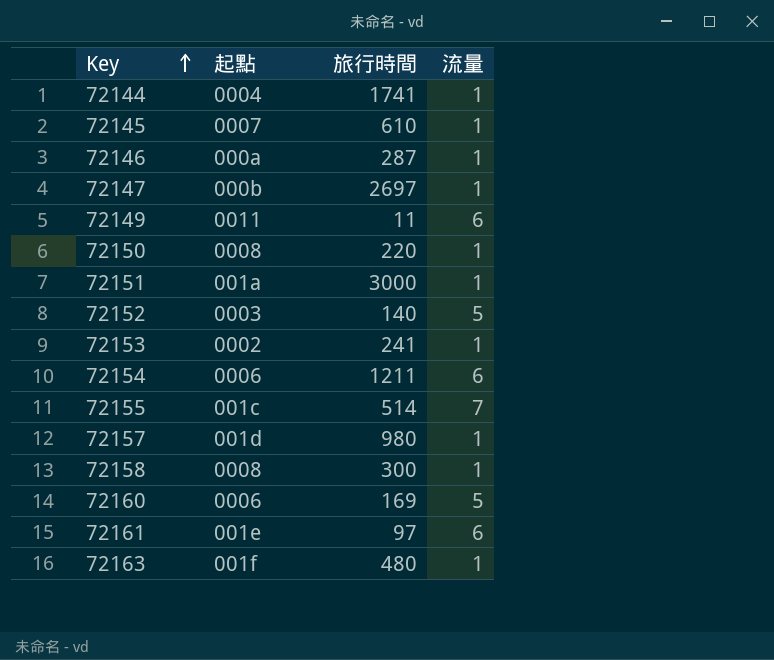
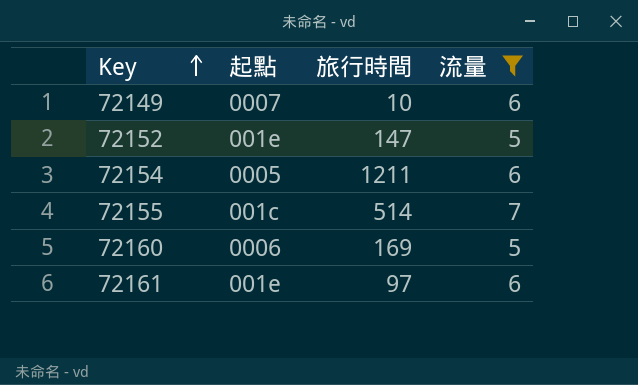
filter: none -> 流量 != 1
72149 | 起點: 0011 -> 0007
72149 | 旅行時間: 11 -> 10
72152 | 起點: 0003 -> 001e
72152 | 旅行時間: 140 -> 147
72154 | 起點: 0006 -> 0005

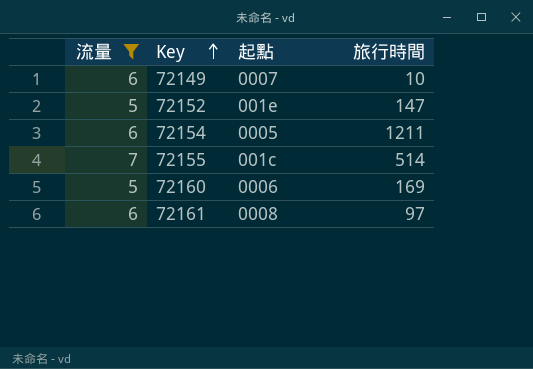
column 流量 | position: 4 -> 1
72161 | 起點: 001e -> 0008

